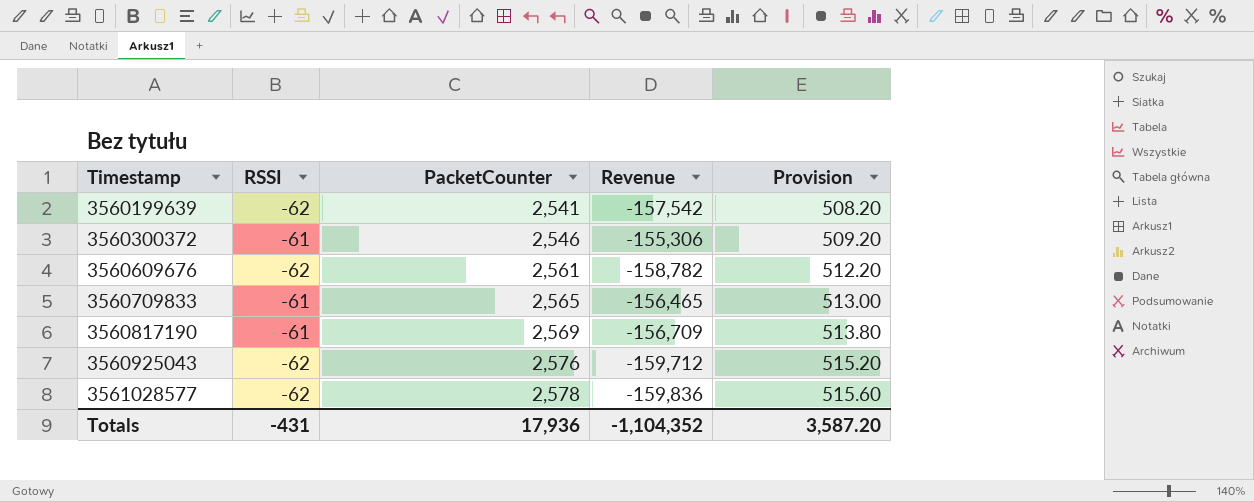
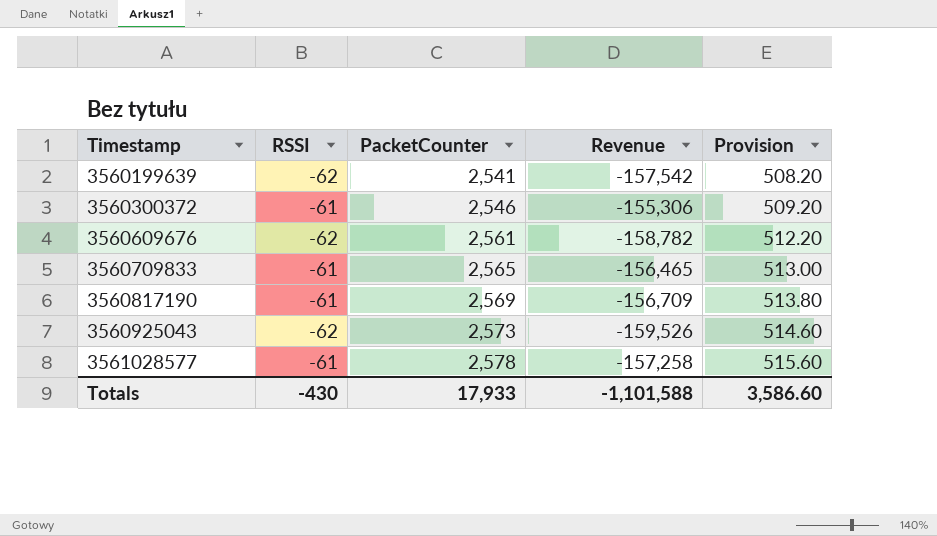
3560925043 | PacketCounter: 2,576 -> 2,573
3560925043 | Revenue: -159,712 -> -159,526
3560925043 | Provision: 515.20 -> 514.60
3561028577 | RSSI: -62 -> -61
3561028577 | Revenue: -159,836 -> -157,258
Totals | RSSI: -431 -> -430
Totals | PacketCounter: 17,936 -> 17,933
Totals | Revenue: -1,104,352 -> -1,101,588
Totals | Provision: 3,587.20 -> 3,586.60

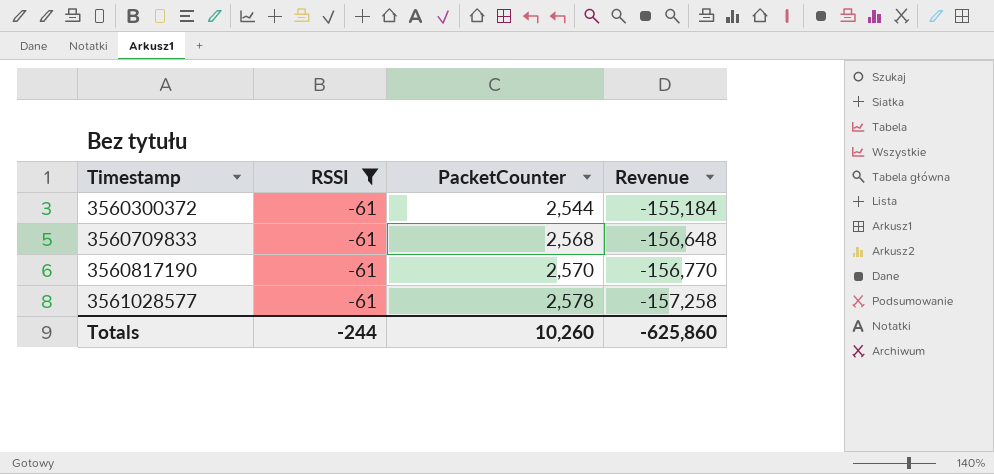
filter: none -> RSSI = -61
column Provision | formula: [PacketCounter] * 0.2 -> none
3560300372 | PacketCounter: 2,546 -> 2,544
3560300372 | Revenue: -155,306 -> -155,184
3560709833 | PacketCounter: 2,565 -> 2,568
3560709833 | Revenue: -156,465 -> -156,648
3560817190 | PacketCounter: 2,569 -> 2,570
3560817190 | Revenue: -156,709 -> -156,770
Totals | RSSI: -430 -> -244
Totals | PacketCounter: 17,933 -> 10,260
Totals | Revenue: -1,101,588 -> -625,860

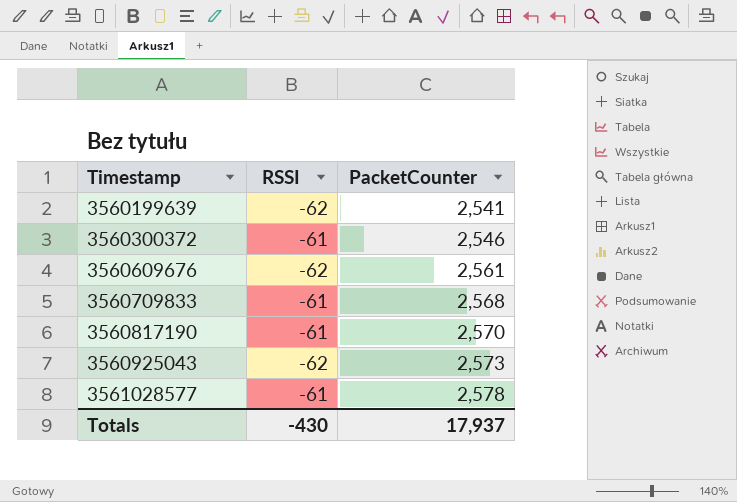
filter: RSSI = -61 -> none
column Revenue | formula: [RSSI] * [PacketCounter] -> none
3560300372 | PacketCounter: 2,544 -> 2,546
Totals | RSSI: -244 -> -430
Totals | PacketCounter: 10,260 -> 17,937

